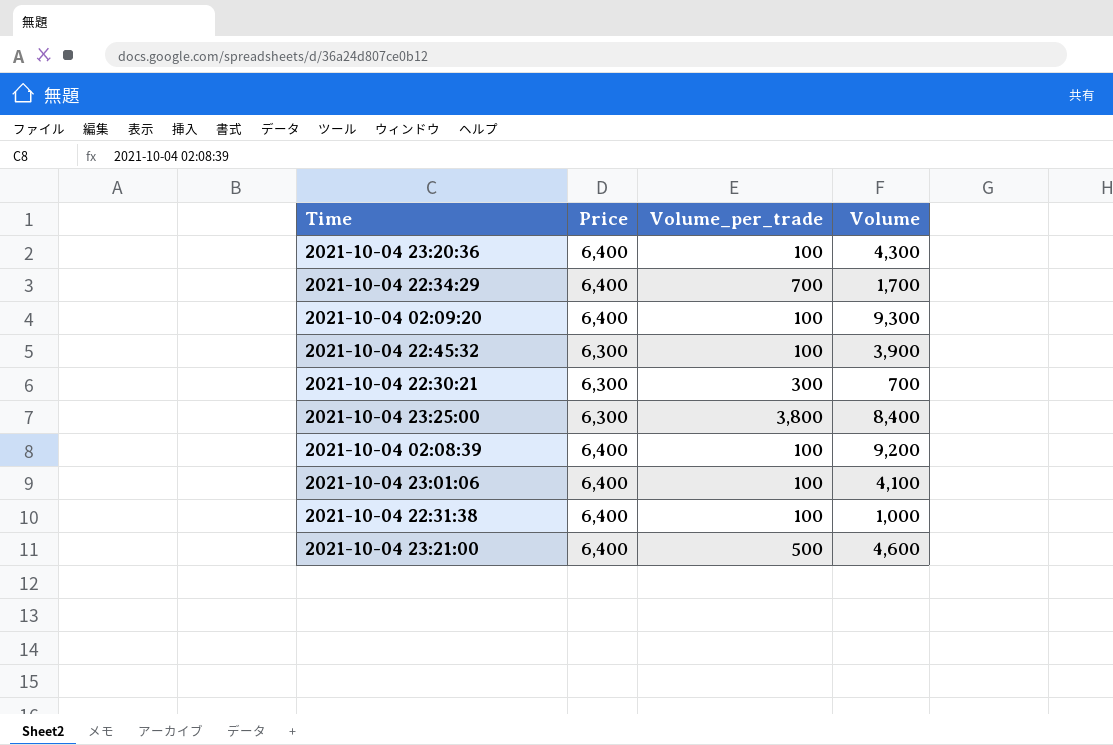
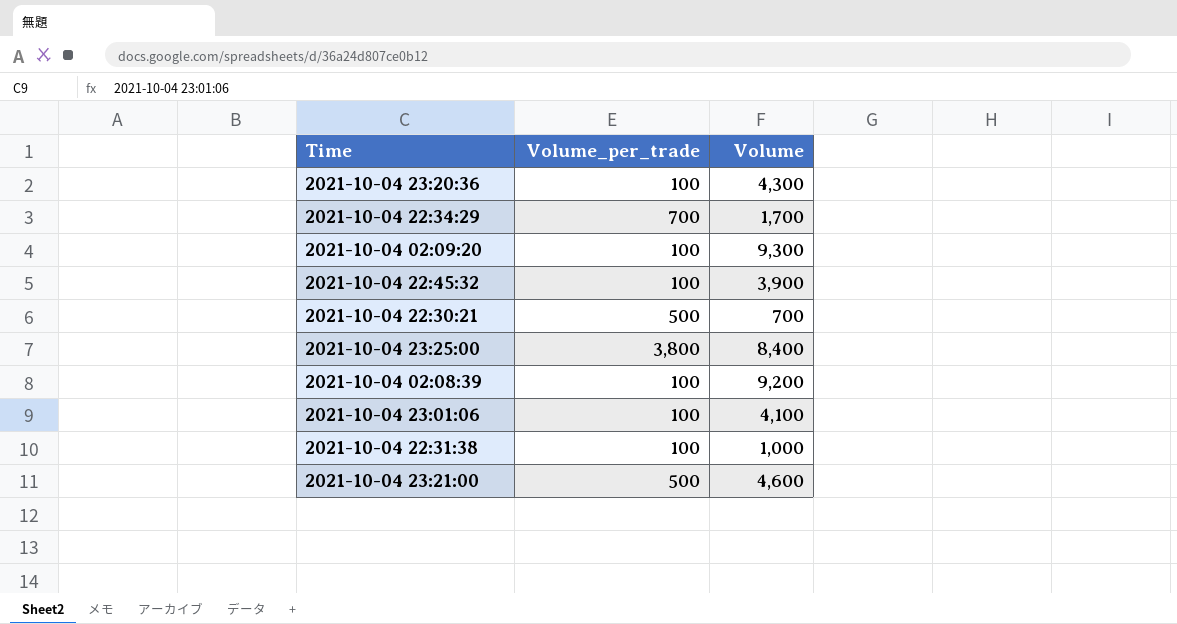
column Price | position: 2 -> none
2021-10-04 22:30:21 | Volume_per_trade: 300 -> 500

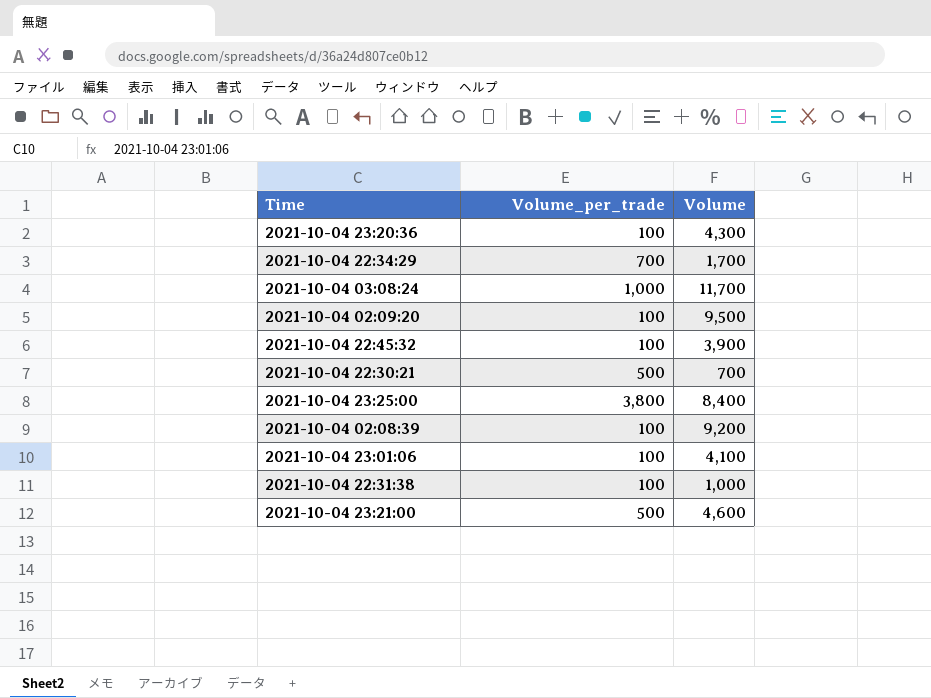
row 2021-10-04 03:08:24: none -> 1,000 | 11,700
2021-10-04 02:09:20 | Volume: 9,300 -> 9,500

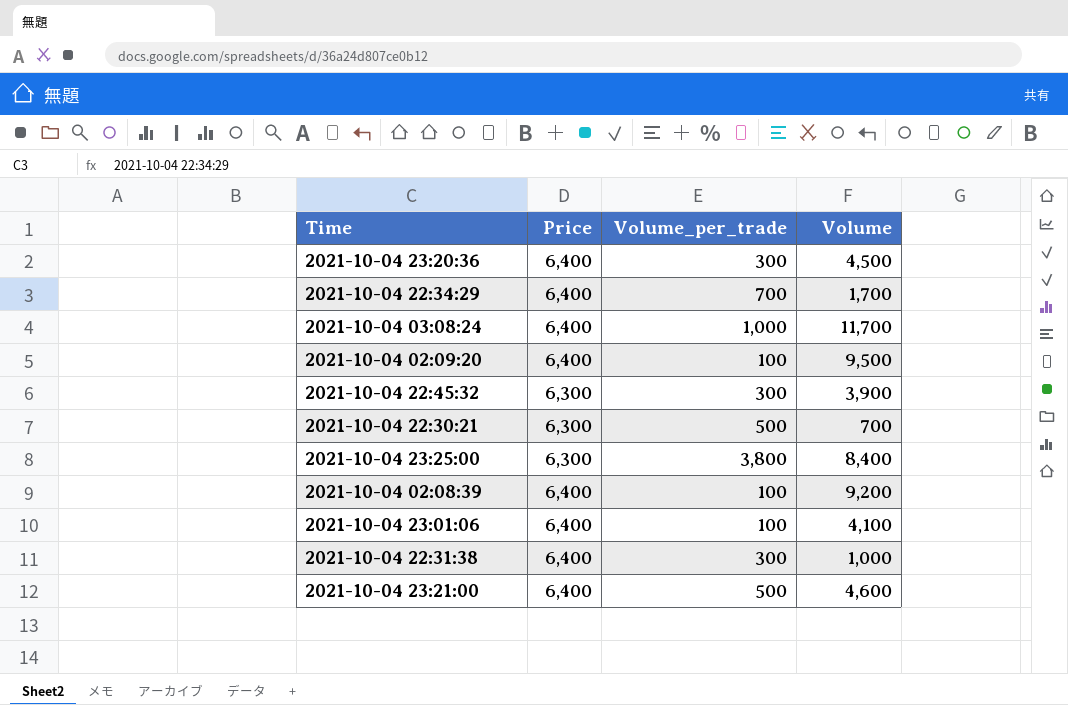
column Price | position: none -> 2
2021-10-04 23:20:36 | Volume_per_trade: 100 -> 300
2021-10-04 23:20:36 | Volume: 4,300 -> 4,500
2021-10-04 22:45:32 | Volume_per_trade: 100 -> 300
2021-10-04 22:31:38 | Volume_per_trade: 100 -> 300

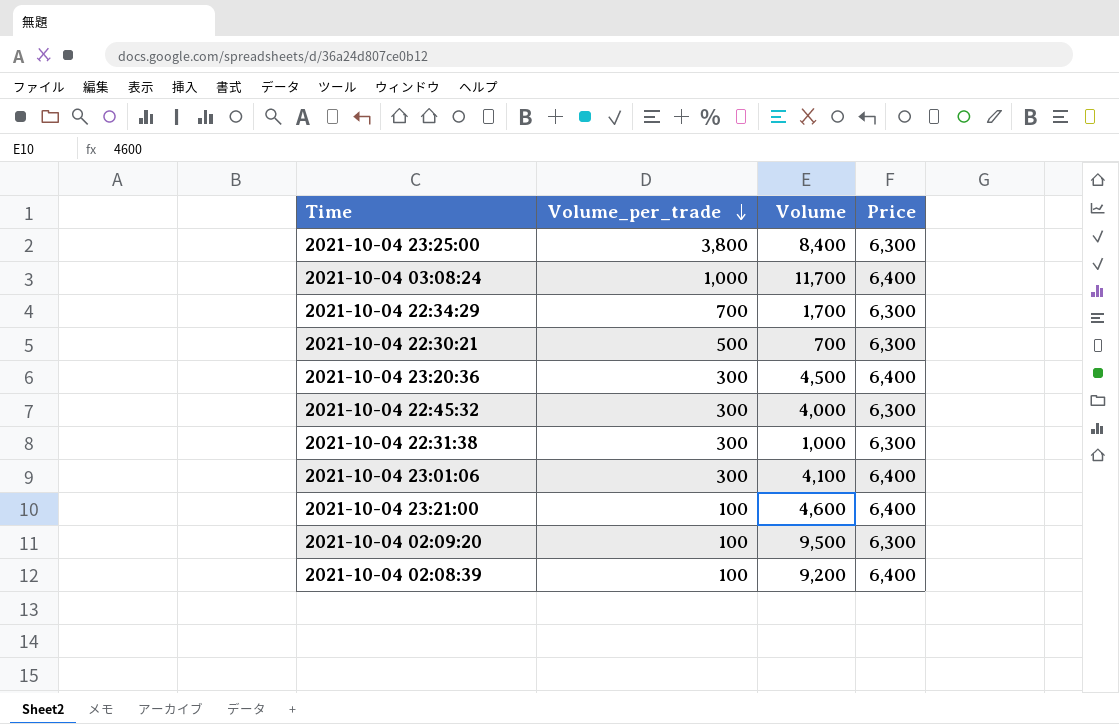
row order: none -> Volume_per_trade descending
column Price | position: 2 -> 4
2021-10-04 22:34:29 | Price: 6,400 -> 6,300
2021-10-04 22:45:32 | Volume: 3,900 -> 4,000
2021-10-04 22:31:38 | Price: 6,400 -> 6,300
2021-10-04 23:01:06 | Volume_per_trade: 100 -> 300
2021-10-04 23:21:00 | Volume_per_trade: 500 -> 100
2021-10-04 02:09:20 | Price: 6,400 -> 6,300

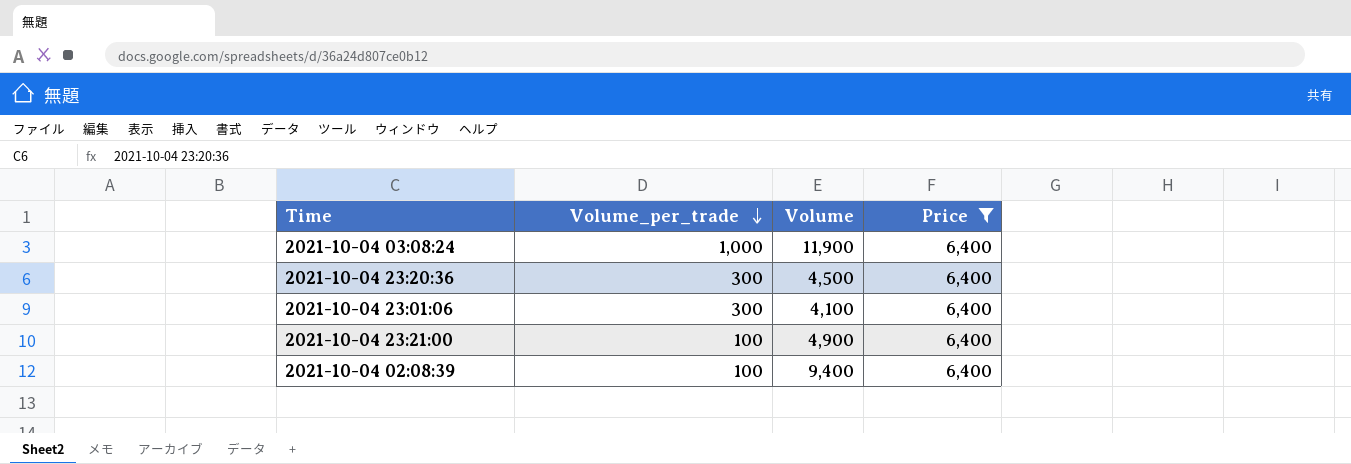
filter: none -> Price = 6,400
2021-10-04 03:08:24 | Volume: 11,700 -> 11,900
2021-10-04 23:21:00 | Volume: 4,600 -> 4,900
2021-10-04 02:08:39 | Volume: 9,200 -> 9,400

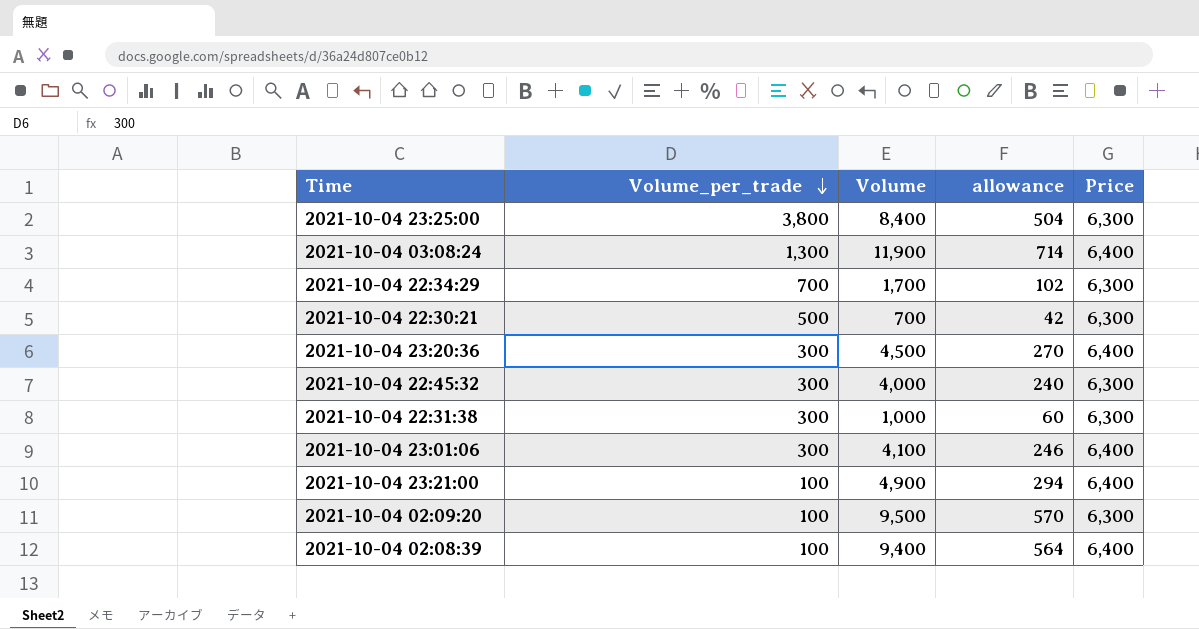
filter: Price = 6,400 -> none
column allowance | formula: none -> [Volume] * 0.06
2021-10-04 03:08:24 | Volume_per_trade: 1,000 -> 1,300

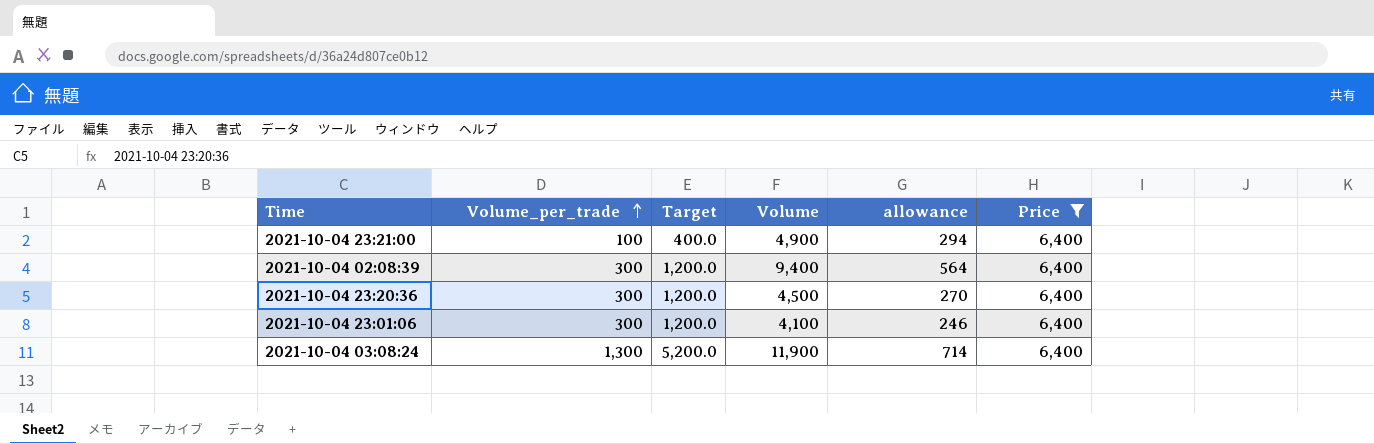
filter: none -> Price = 6,400
row order: Volume_per_trade descending -> Volume_per_trade ascending
column Target | formula: none -> [Volume_per_trade] * 4
2021-10-04 02:08:39 | Volume_per_trade: 100 -> 300

